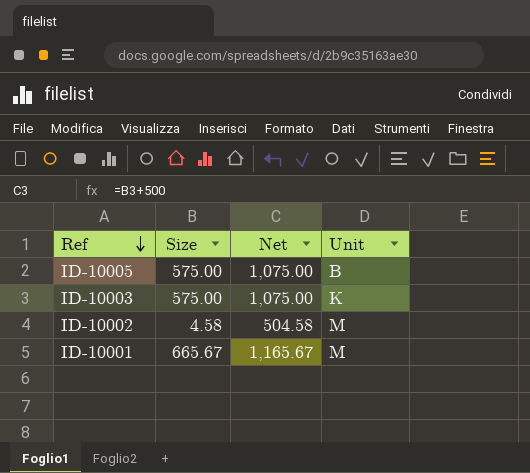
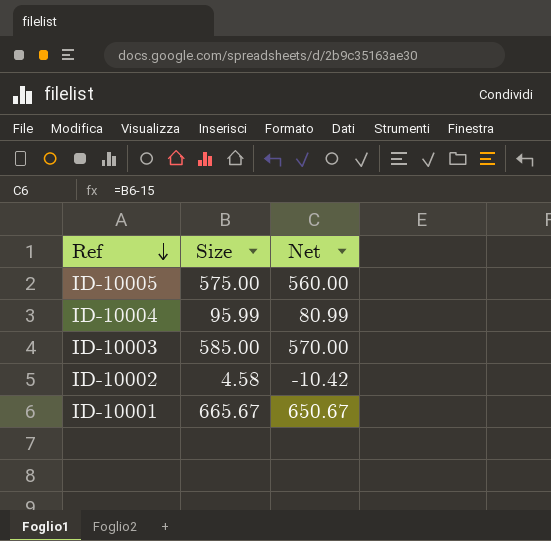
column Unit | position: 4 -> none
column Net | formula: [Size] + 500 -> [Size] - 15
row ID-10004: none -> 95.99 | 80.99
ID-10003 | Size: 575.00 -> 585.00

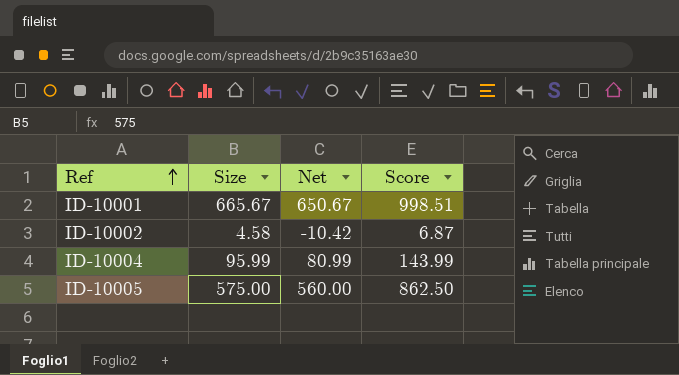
row order: Ref descending -> Ref ascending
column Score | formula: none -> [Size] * 1.5
row ID-10003: 585.00 | 570.00 -> none

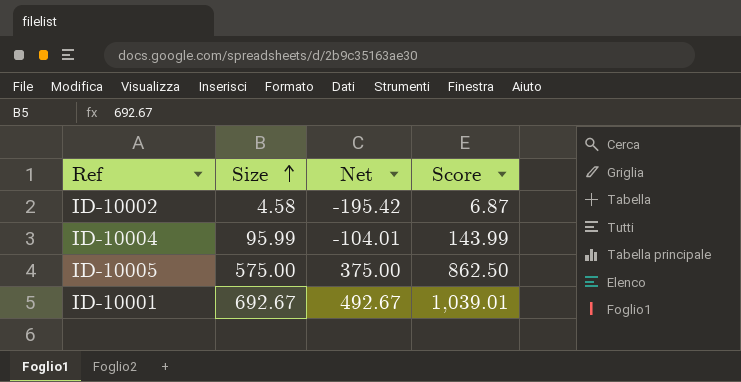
row order: Ref ascending -> Size ascending
column Net | formula: [Size] - 15 -> [Size] - 200
ID-10001 | Size: 665.67 -> 692.67
ID-10001 | Score: 998.51 -> 1,039.01

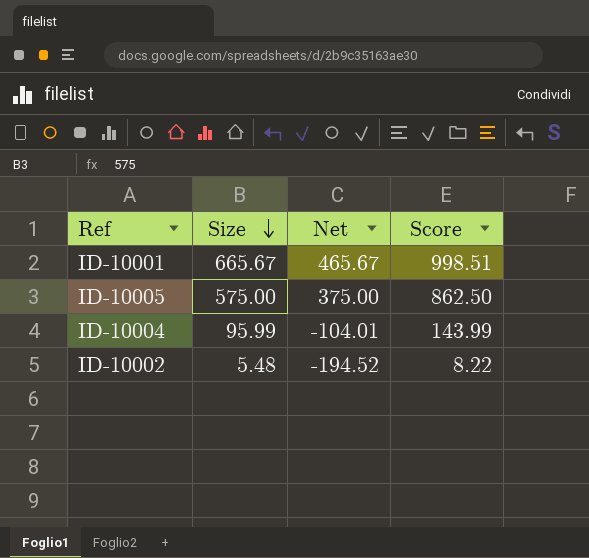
row order: Size ascending -> Size descending
ID-10001 | Size: 692.67 -> 665.67
ID-10001 | Net: 492.67 -> 465.67
ID-10001 | Score: 1,039.01 -> 998.51
ID-10002 | Size: 4.58 -> 5.48
ID-10002 | Net: -195.42 -> -194.52
ID-10002 | Score: 6.87 -> 8.22

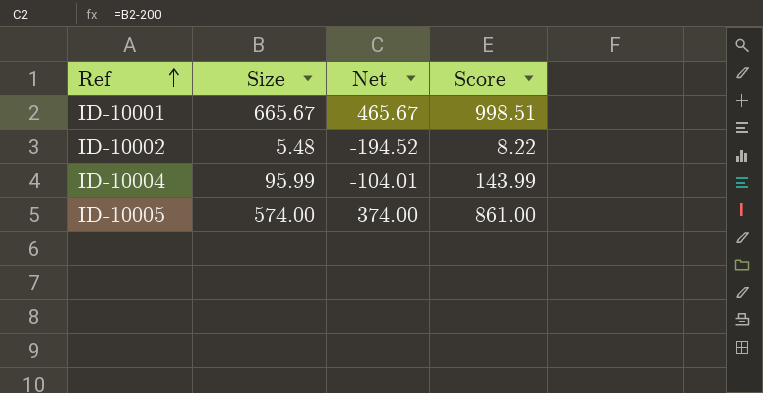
row order: Size descending -> Ref ascending
ID-10005 | Size: 575.00 -> 574.00
ID-10005 | Net: 375.00 -> 374.00
ID-10005 | Score: 862.50 -> 861.00

